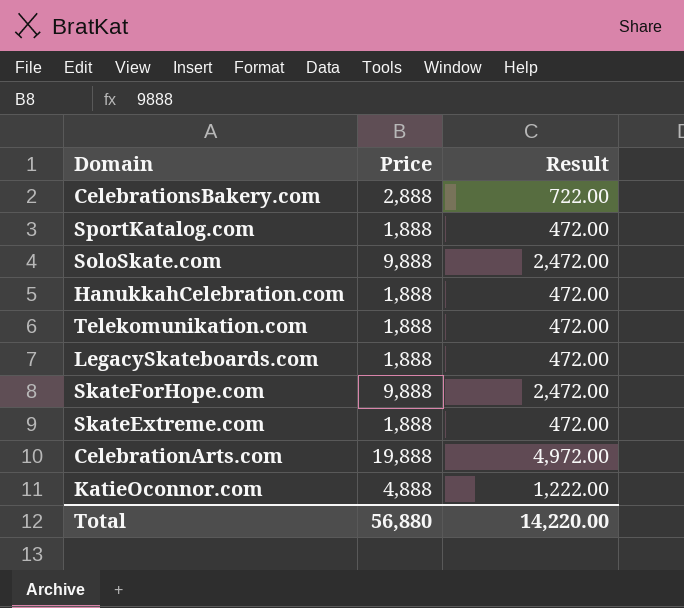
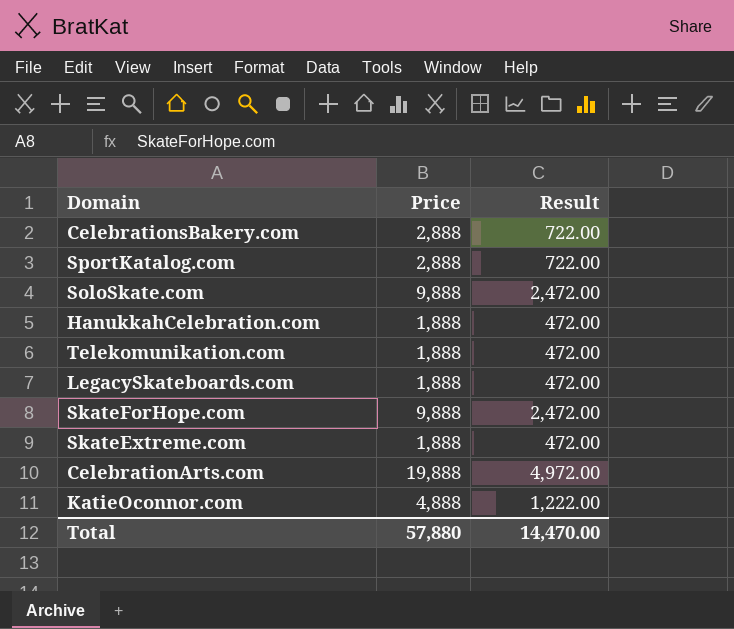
SportKatalog.com | Price: 1,888 -> 2,888
SportKatalog.com | Result: 472.00 -> 722.00
Total | Price: 56,880 -> 57,880
Total | Result: 14,220.00 -> 14,470.00

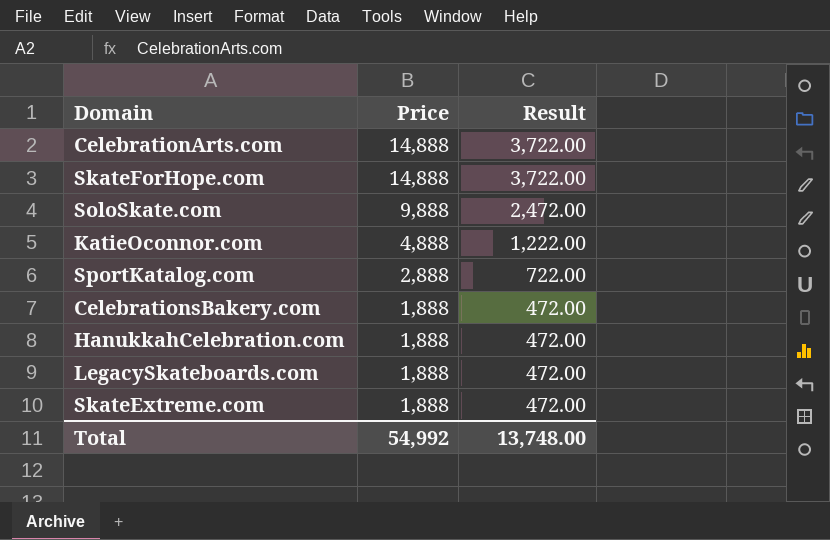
row order: none -> Price descending
row Telekomunikation.com: 1,888 | 472.00 -> none
CelebrationArts.com | Price: 19,888 -> 14,888
CelebrationArts.com | Result: 4,972.00 -> 3,722.00
SkateForHope.com | Price: 9,888 -> 14,888
SkateForHope.com | Result: 2,472.00 -> 3,722.00
CelebrationsBakery.com | Price: 2,888 -> 1,888
CelebrationsBakery.com | Result: 722.00 -> 472.00
Total | Price: 57,880 -> 54,992
Total | Result: 14,470.00 -> 13,748.00

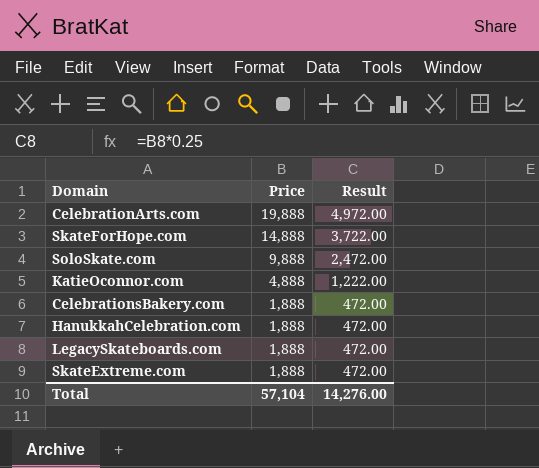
row SportKatalog.com: 2,888 | 722.00 -> none
CelebrationArts.com | Price: 14,888 -> 19,888
CelebrationArts.com | Result: 3,722.00 -> 4,972.00
Total | Price: 54,992 -> 57,104
Total | Result: 13,748.00 -> 14,276.00

